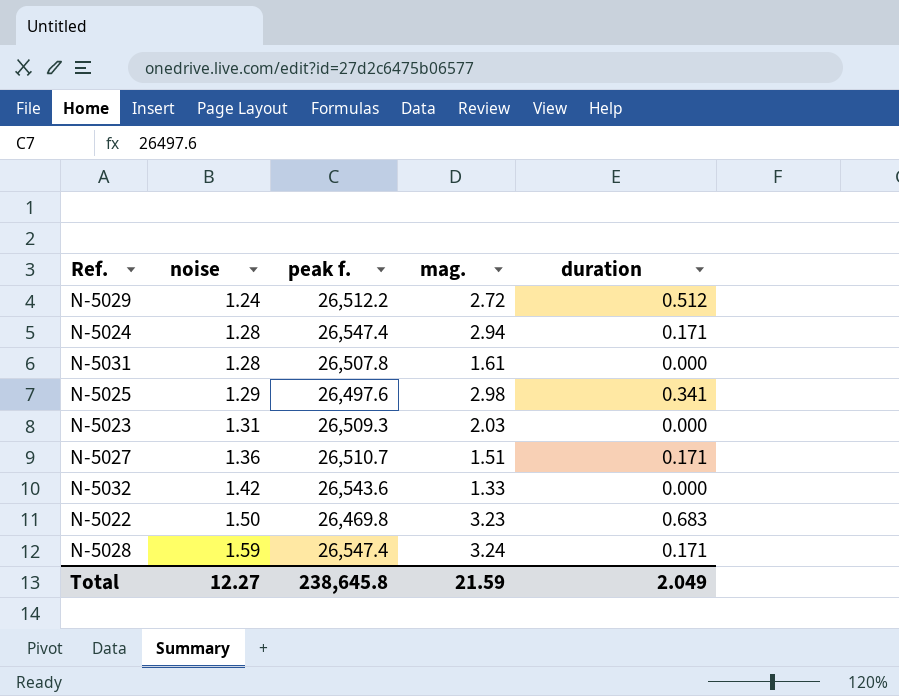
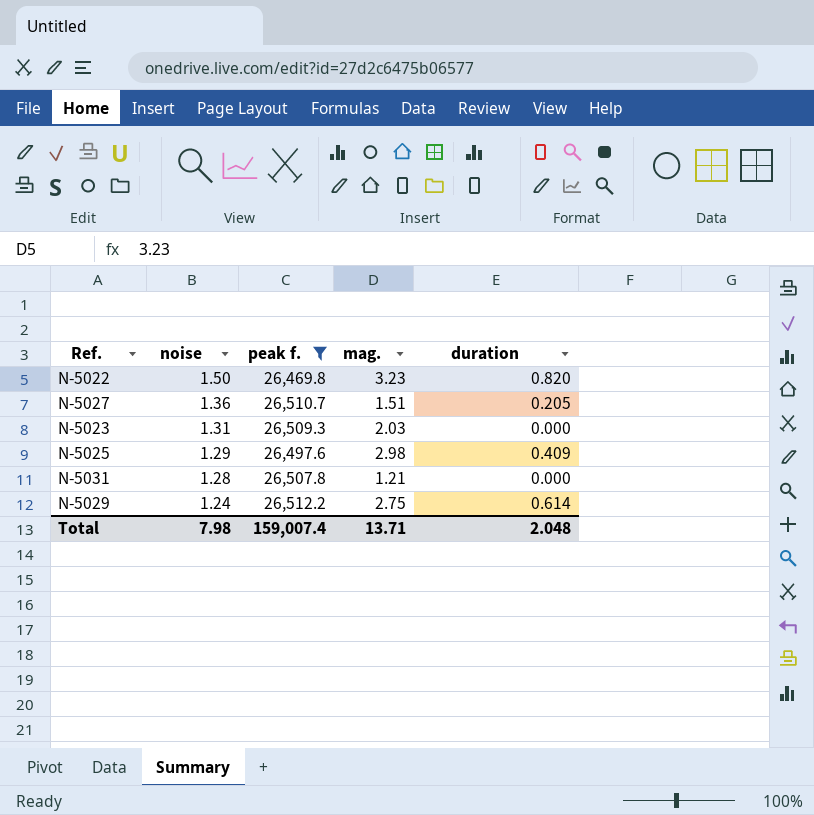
filter: none -> peak f. <= 26,512.2
row order: noise ascending -> noise descending
N-5022 | duration: 0.683 -> 0.820
N-5027 | duration: 0.171 -> 0.205
N-5025 | duration: 0.341 -> 0.409
N-5031 | mag.: 1.61 -> 1.21
N-5029 | mag.: 2.72 -> 2.75
N-5029 | duration: 0.512 -> 0.614
Total | noise: 12.27 -> 7.98
Total | peak f.: 238,645.8 -> 159,007.4
Total | mag.: 21.59 -> 13.71
Total | duration: 2.049 -> 2.048

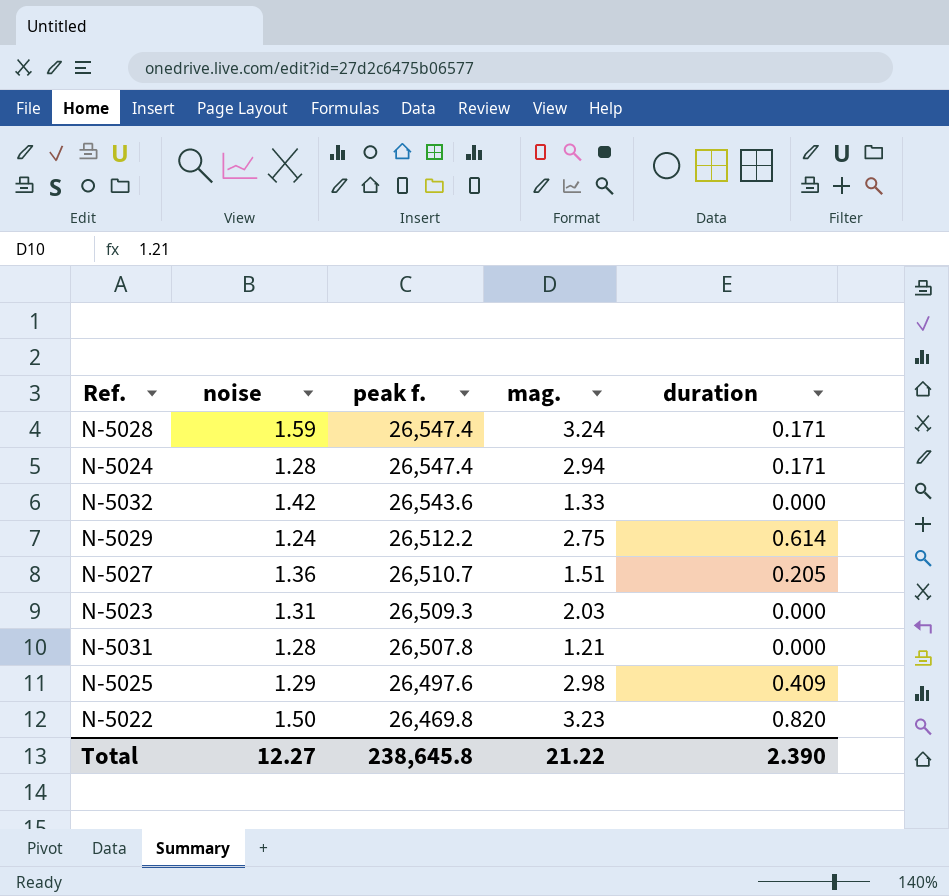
filter: peak f. <= 26,512.2 -> none
row order: noise descending -> peak f. descending
Total | noise: 7.98 -> 12.27
Total | peak f.: 159,007.4 -> 238,645.8
Total | mag.: 13.71 -> 21.22
Total | duration: 2.048 -> 2.390

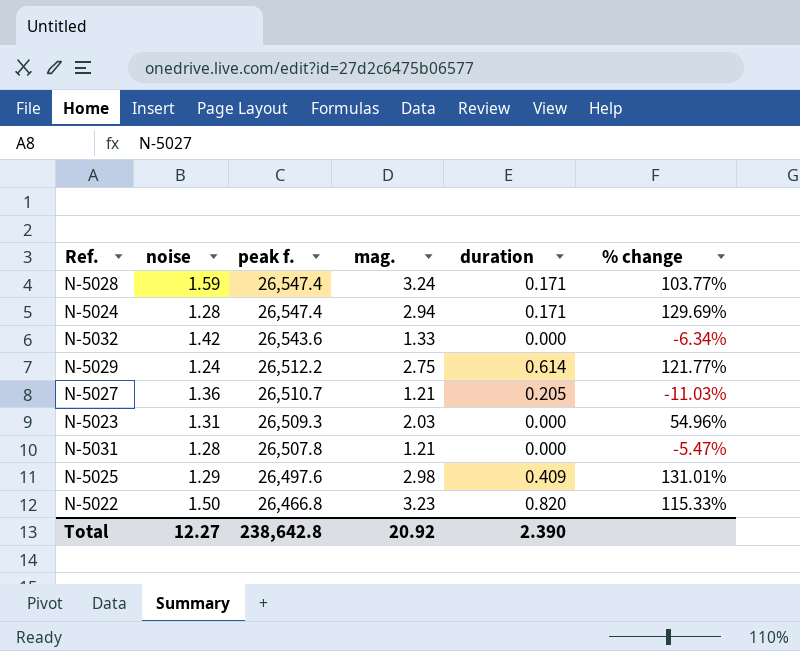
column % change | formula: none -> ([mag.] - [noise]) / [noise]
N-5027 | mag.: 1.51 -> 1.21
N-5022 | peak f.: 26,469.8 -> 26,466.8
Total | peak f.: 238,645.8 -> 238,642.8
Total | mag.: 21.22 -> 20.92

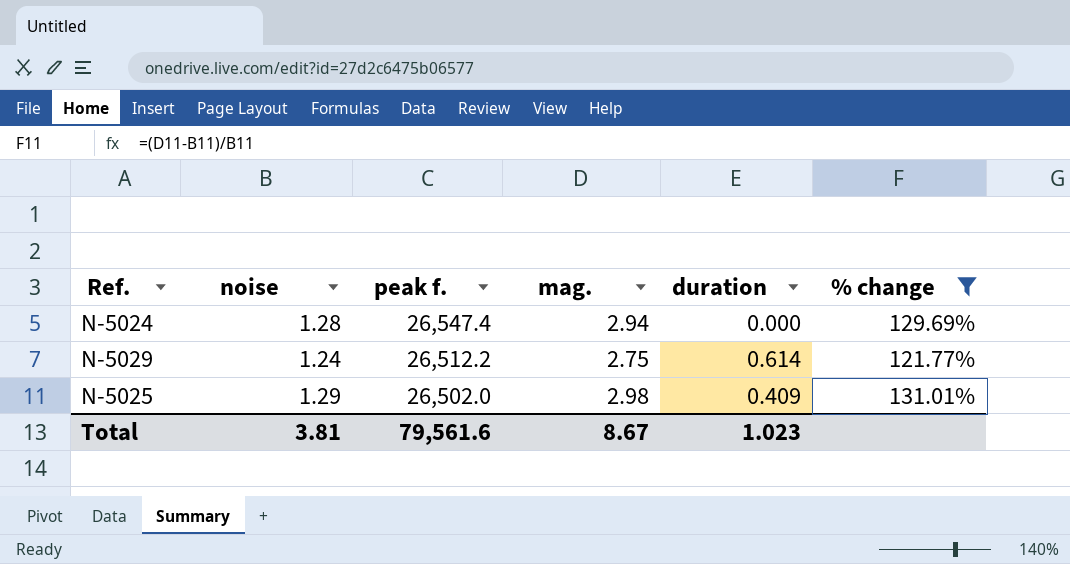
filter: none -> % change >= 121.77%
N-5024 | duration: 0.171 -> 0.000
N-5025 | peak f.: 26,497.6 -> 26,502.0
Total | noise: 12.27 -> 3.81
Total | peak f.: 238,642.8 -> 79,561.6
Total | mag.: 20.92 -> 8.67
Total | duration: 2.390 -> 1.023

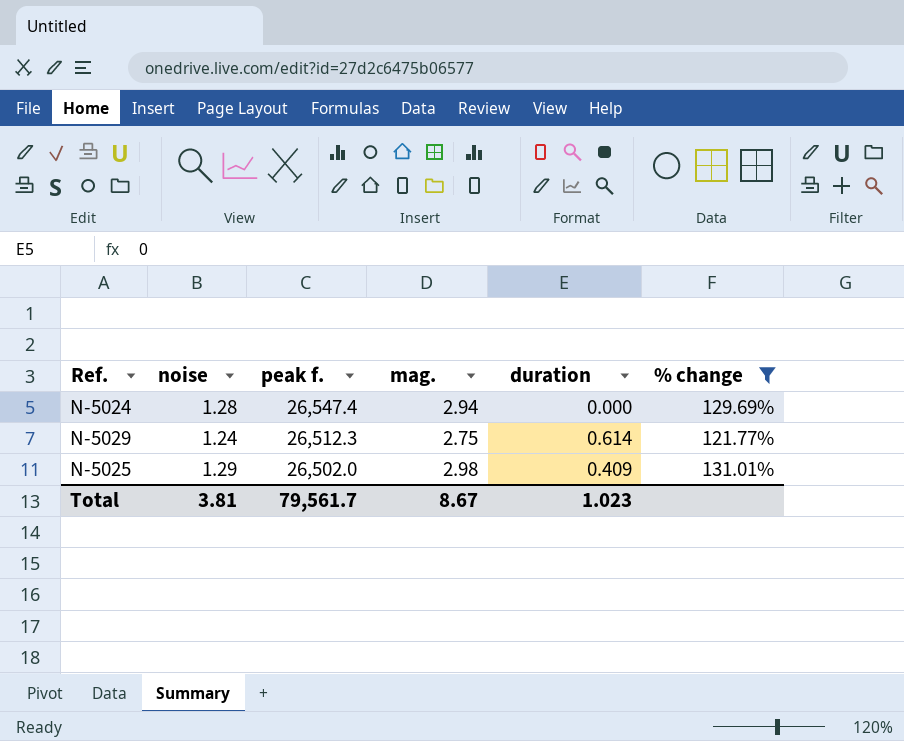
N-5029 | peak f.: 26,512.2 -> 26,512.3
Total | peak f.: 79,561.6 -> 79,561.7

